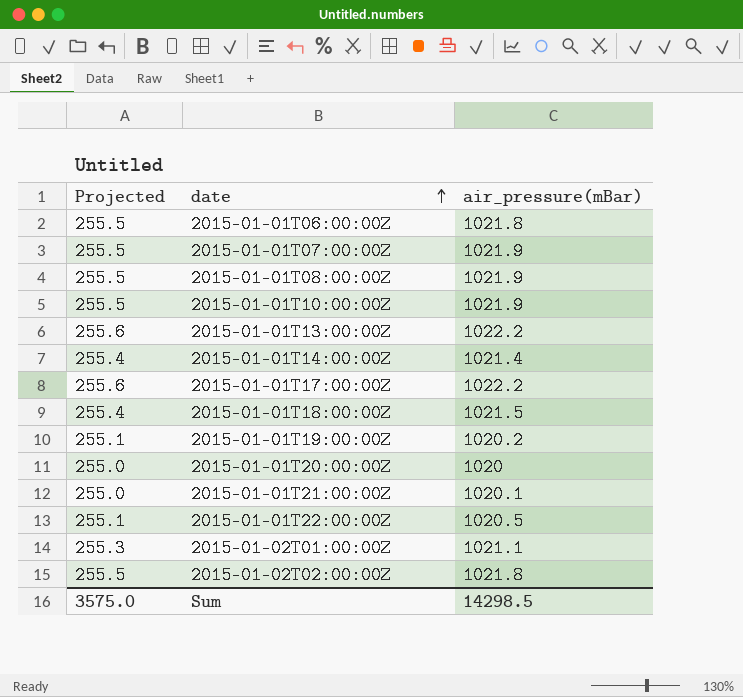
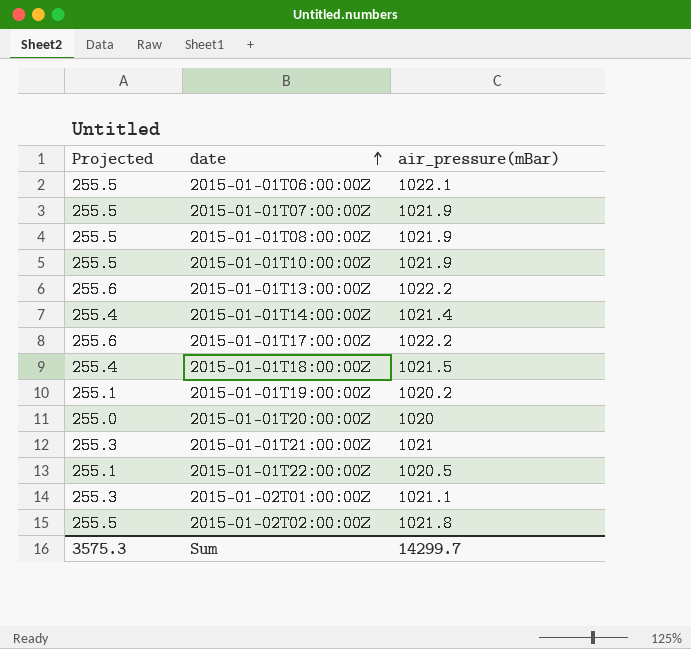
2015-01-01T06:00:00Z | air_pressure(mBar): 1021.8 -> 1022.1
2015-01-01T21:00:00Z | Projected: 255.0 -> 255.3
2015-01-01T21:00:00Z | air_pressure(mBar): 1020.1 -> 1021
Sum | Projected: 3575.0 -> 3575.3
Sum | air_pressure(mBar): 14298.5 -> 14299.7

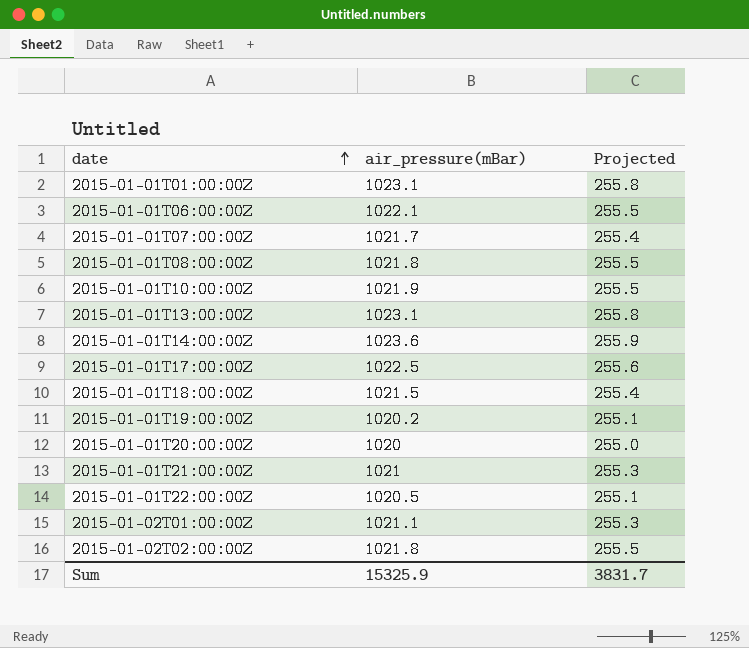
column Projected | position: 1 -> 3
row 2015-01-01T01:00:00Z: none -> 1023.1 | 255.8
2015-01-01T07:00:00Z | air_pressure(mBar): 1021.9 -> 1021.7
2015-01-01T07:00:00Z | Projected: 255.5 -> 255.4
2015-01-01T08:00:00Z | air_pressure(mBar): 1021.9 -> 1021.8
2015-01-01T13:00:00Z | air_pressure(mBar): 1022.2 -> 1023.1
2015-01-01T13:00:00Z | Projected: 255.6 -> 255.8
2015-01-01T14:00:00Z | air_pressure(mBar): 1021.4 -> 1023.6
2015-01-01T14:00:00Z | Projected: 255.4 -> 255.9
2015-01-01T17:00:00Z | air_pressure(mBar): 1022.2 -> 1022.5
Sum | air_pressure(mBar): 14299.7 -> 15325.9
Sum | Projected: 3575.3 -> 3831.7

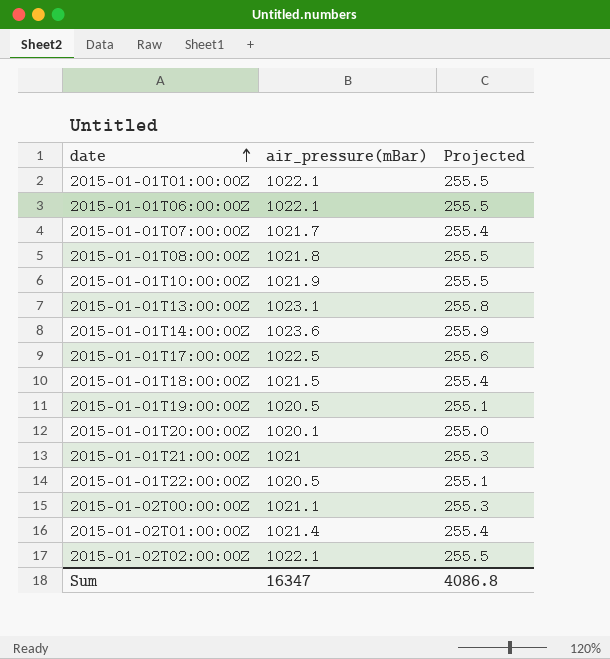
2015-01-01T01:00:00Z | air_pressure(mBar): 1023.1 -> 1022.1
2015-01-01T01:00:00Z | Projected: 255.8 -> 255.5
2015-01-01T19:00:00Z | air_pressure(mBar): 1020.2 -> 1020.5
2015-01-01T20:00:00Z | air_pressure(mBar): 1020 -> 1020.1
row 2015-01-02T00:00:00Z: none -> 1021.1 | 255.3
2015-01-02T01:00:00Z | air_pressure(mBar): 1021.1 -> 1021.4
2015-01-02T01:00:00Z | Projected: 255.3 -> 255.4
2015-01-02T02:00:00Z | air_pressure(mBar): 1021.8 -> 1022.1
Sum | air_pressure(mBar): 15325.9 -> 16347
Sum | Projected: 3831.7 -> 4086.8

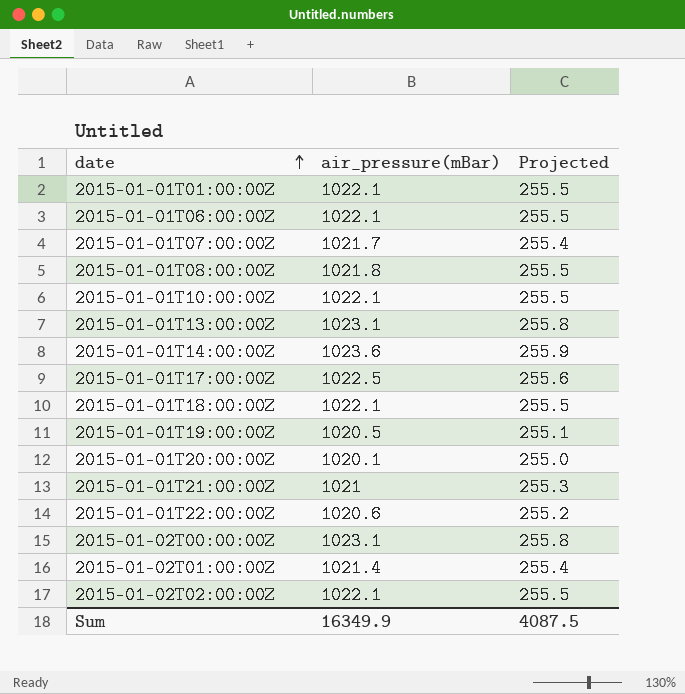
2015-01-01T10:00:00Z | air_pressure(mBar): 1021.9 -> 1022.1
2015-01-01T18:00:00Z | air_pressure(mBar): 1021.5 -> 1022.1
2015-01-01T18:00:00Z | Projected: 255.4 -> 255.5
2015-01-01T22:00:00Z | air_pressure(mBar): 1020.5 -> 1020.6
2015-01-01T22:00:00Z | Projected: 255.1 -> 255.2
2015-01-02T00:00:00Z | air_pressure(mBar): 1021.1 -> 1023.1
2015-01-02T00:00:00Z | Projected: 255.3 -> 255.8
Sum | air_pressure(mBar): 16347 -> 16349.9
Sum | Projected: 4086.8 -> 4087.5

